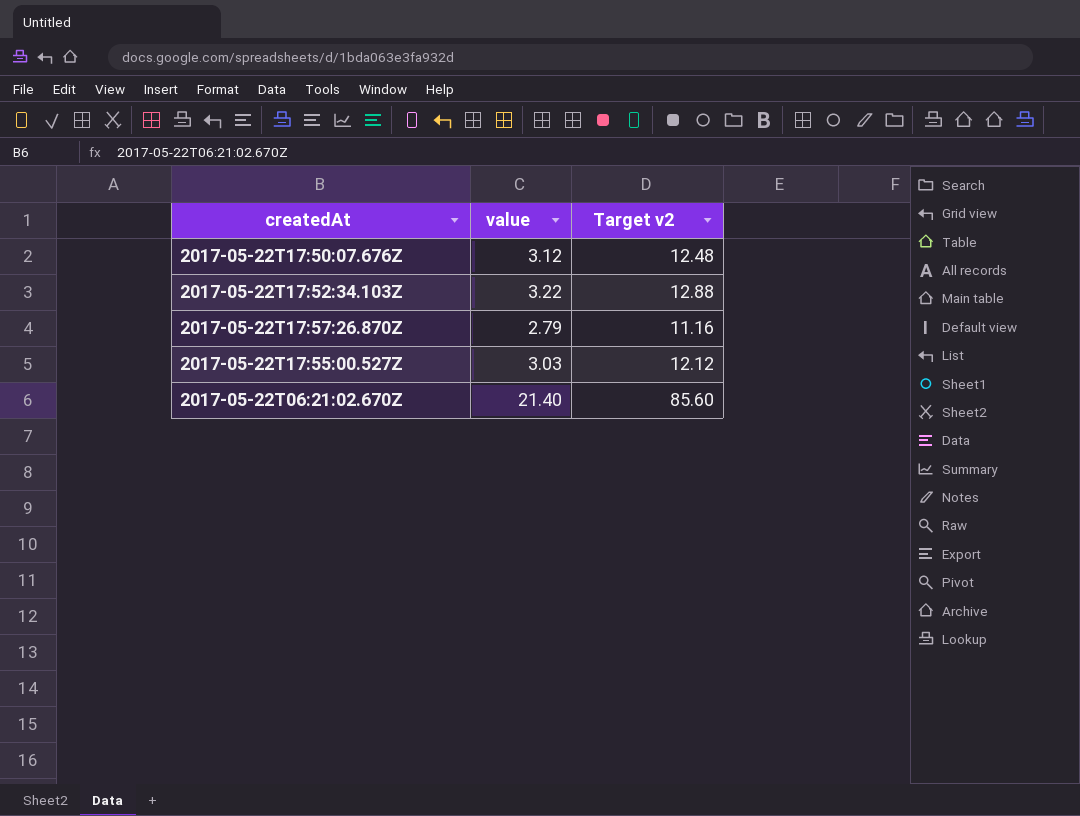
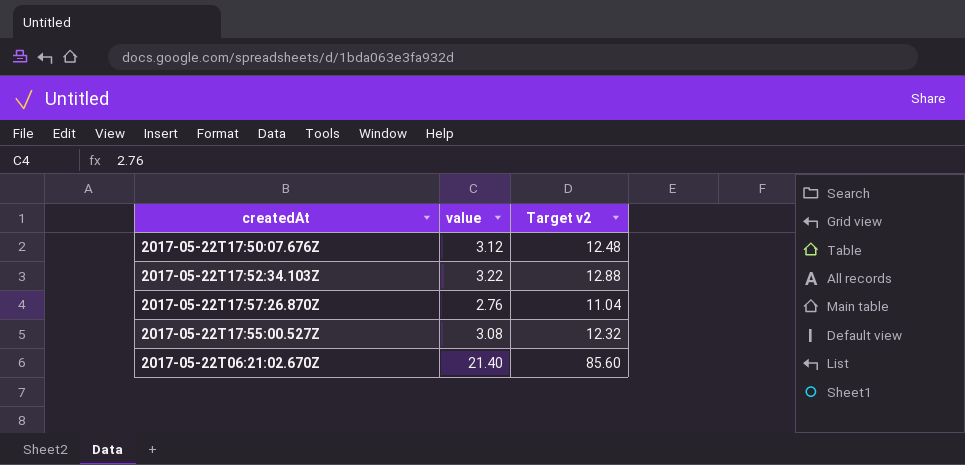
2017-05-22T17:57:26.870Z | value: 2.79 -> 2.76
2017-05-22T17:57:26.870Z | Target v2: 11.16 -> 11.04
2017-05-22T17:55:00.527Z | value: 3.03 -> 3.08
2017-05-22T17:55:00.527Z | Target v2: 12.12 -> 12.32

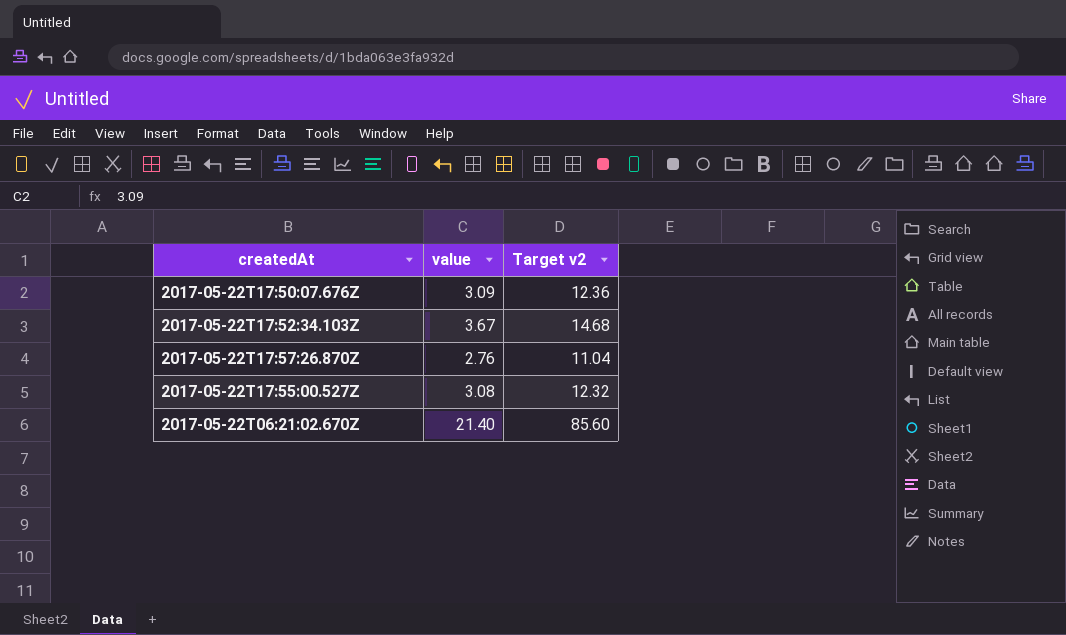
2017-05-22T17:50:07.676Z | value: 3.12 -> 3.09
2017-05-22T17:50:07.676Z | Target v2: 12.48 -> 12.36
2017-05-22T17:52:34.103Z | value: 3.22 -> 3.67
2017-05-22T17:52:34.103Z | Target v2: 12.88 -> 14.68

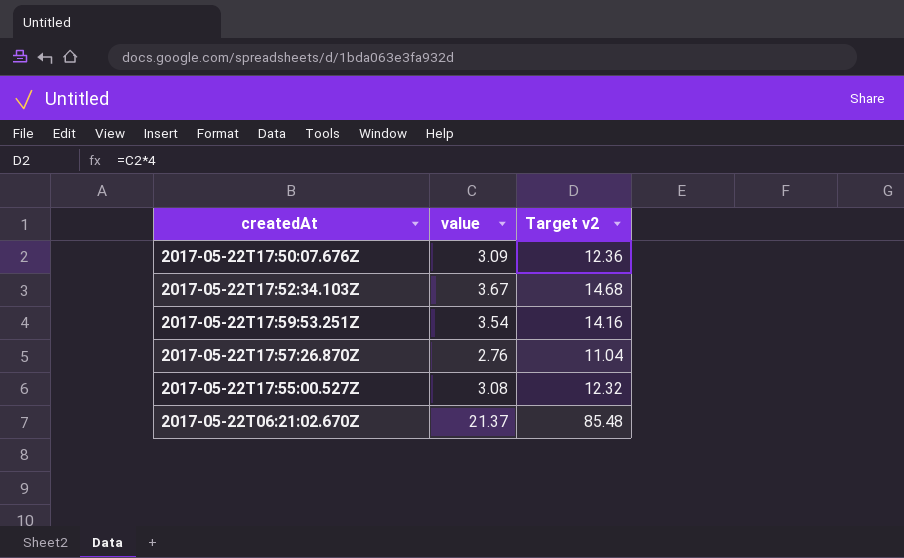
row 2017-05-22T17:59:53.251Z: none -> 3.54 | 14.16
2017-05-22T06:21:02.670Z | value: 21.40 -> 21.37
2017-05-22T06:21:02.670Z | Target v2: 85.60 -> 85.48

